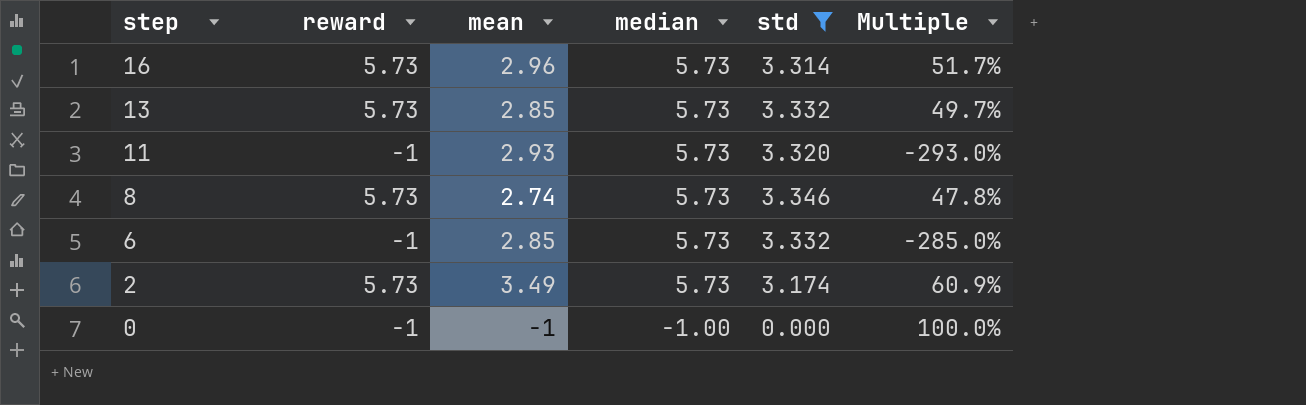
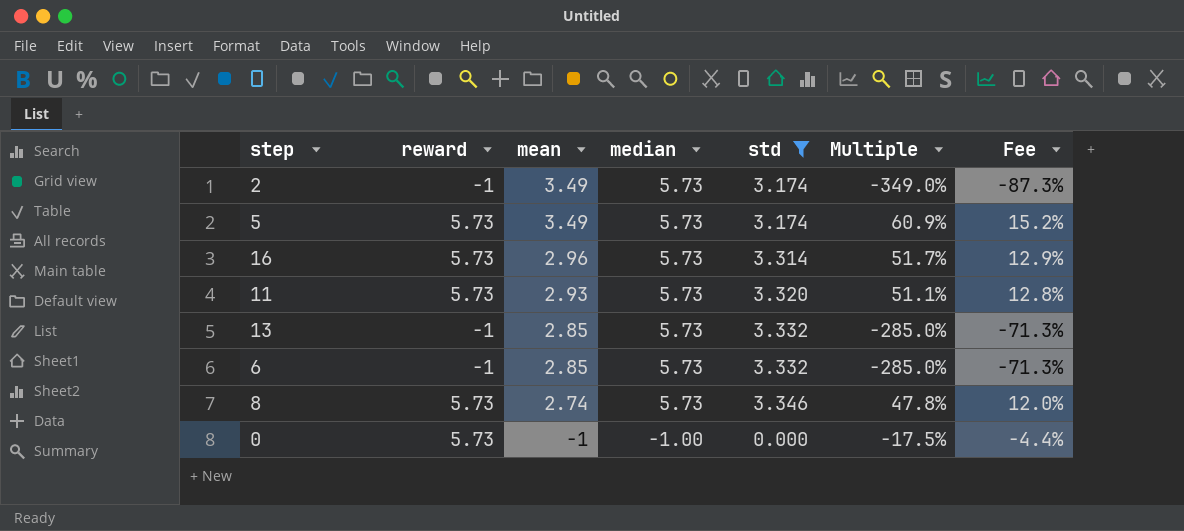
row order: step descending -> mean descending
column Fee | formula: none -> [Multiple] * 0.25
2 | reward: 5.73 -> -1
2 | Multiple: 60.9% -> -349.0%
row 5: none -> 5.73 | 3.49 | 5.73 | 3.174 | 60.9% | 15.2%
11 | reward: -1 -> 5.73
11 | Multiple: -293.0% -> 51.1%
13 | reward: 5.73 -> -1
13 | Multiple: 49.7% -> -285.0%
0 | reward: -1 -> 5.73
0 | Multiple: 100.0% -> -17.5%

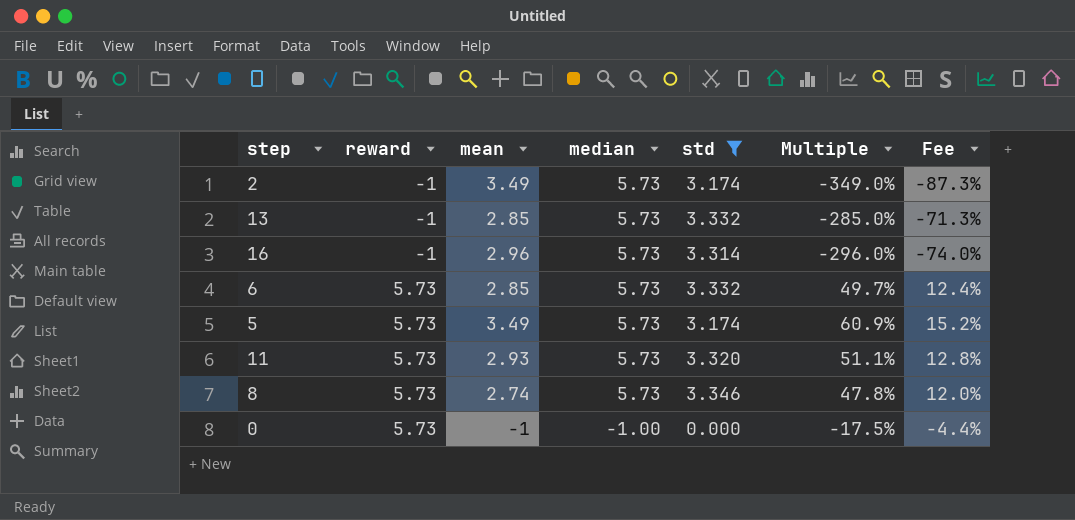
row order: mean descending -> reward ascending
16 | reward: 5.73 -> -1
16 | Multiple: 51.7% -> -296.0%
16 | Fee: 12.9% -> -74.0%
6 | reward: -1 -> 5.73
6 | Multiple: -285.0% -> 49.7%
6 | Fee: -71.3% -> 12.4%

